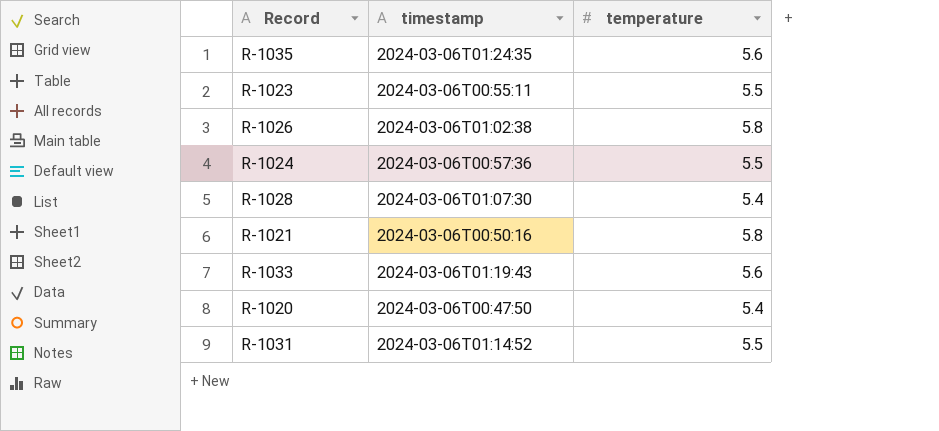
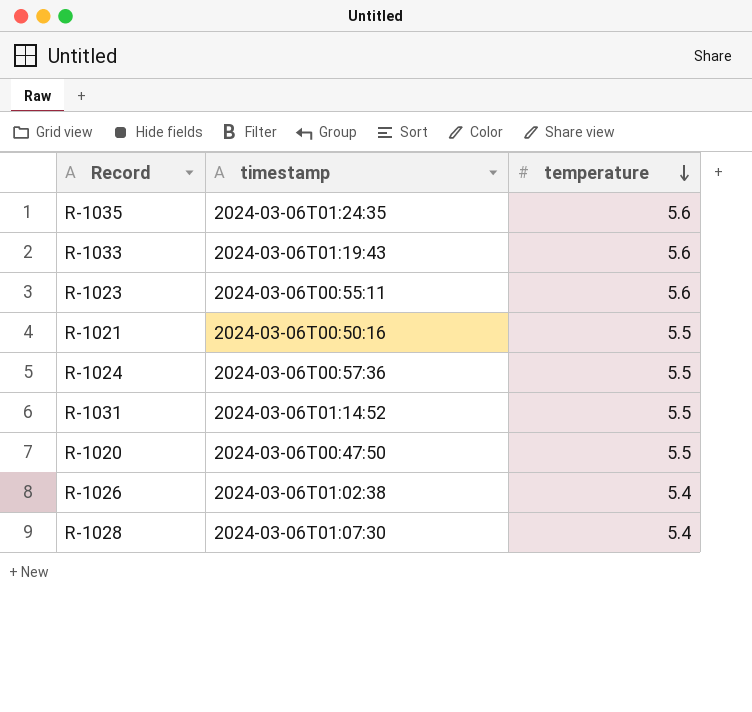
row order: none -> temperature descending
R-1023 | temperature: 5.5 -> 5.6
R-1021 | temperature: 5.8 -> 5.5
R-1020 | temperature: 5.4 -> 5.5
R-1026 | temperature: 5.8 -> 5.4

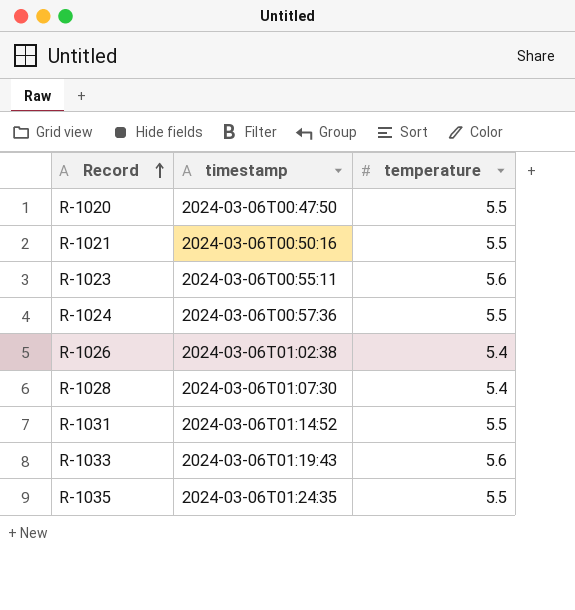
row order: temperature descending -> Record ascending
R-1035 | temperature: 5.6 -> 5.5

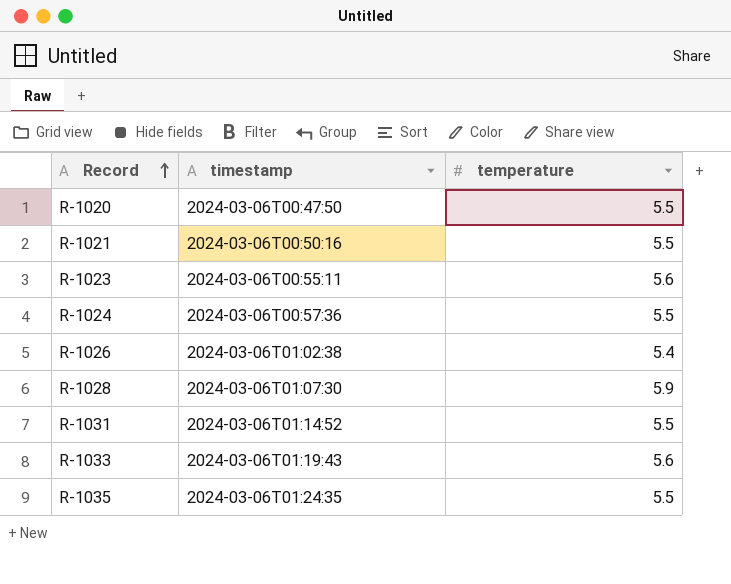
R-1028 | temperature: 5.4 -> 5.9

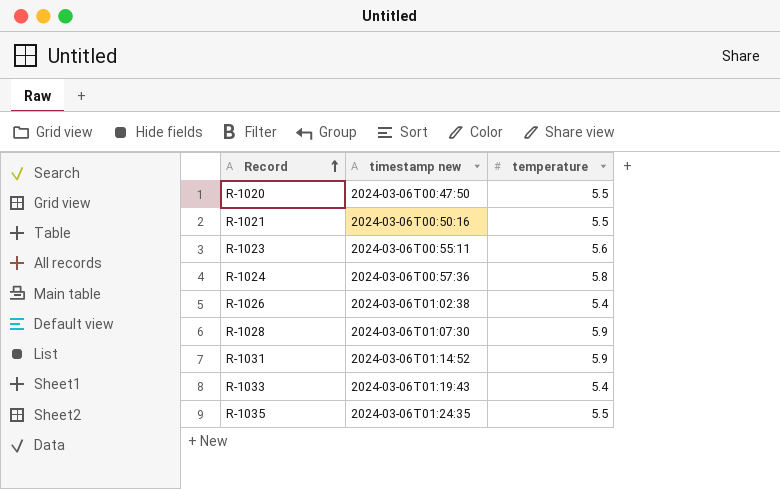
column name: timestamp -> timestamp new
R-1024 | temperature: 5.5 -> 5.8
R-1031 | temperature: 5.5 -> 5.9
R-1033 | temperature: 5.6 -> 5.4

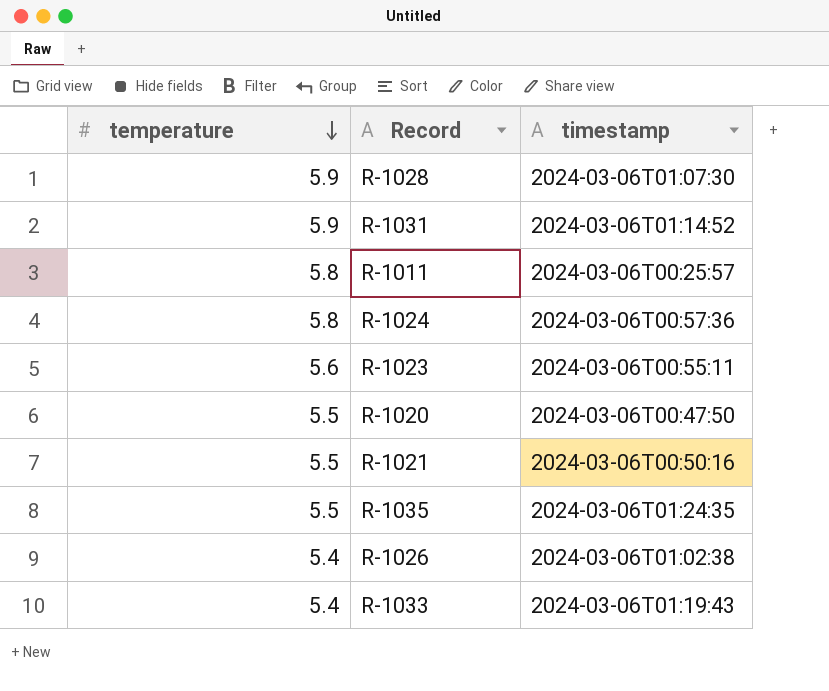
row order: Record ascending -> temperature descending
column temperature | position: 3 -> 1
column name: timestamp new -> timestamp
row R-1011: none -> 5.8 | 2024-03-06T00:25:57

